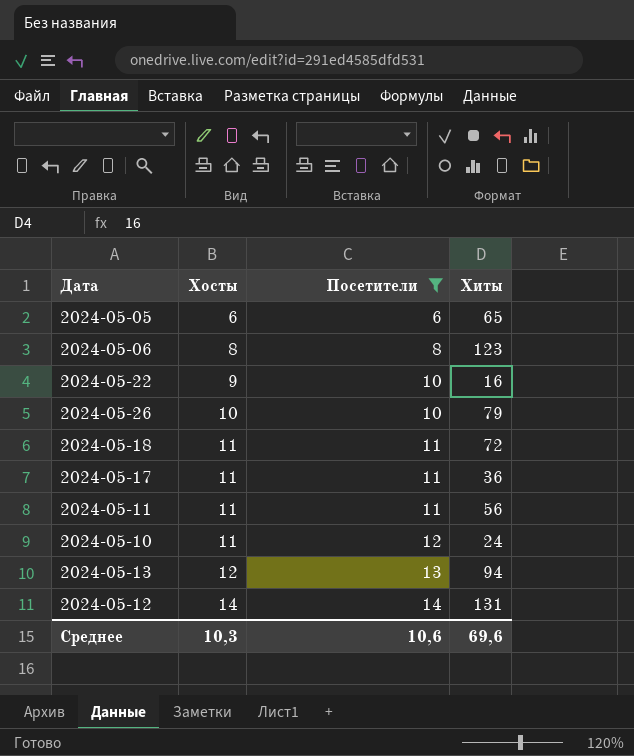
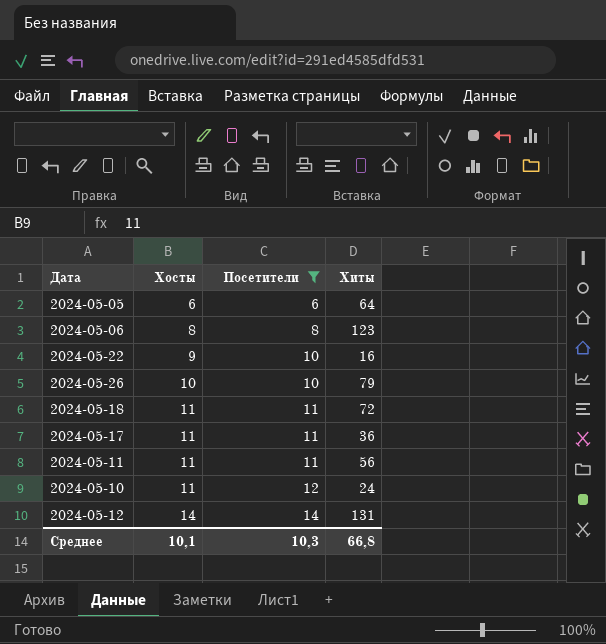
row 2024-05-13: 12 | 13 | 94 -> none
2024-05-05 | Хиты: 65 -> 64
Среднее | Хосты: 10,3 -> 10,1
Среднее | Посетители: 10,6 -> 10,3
Среднее | Хиты: 69,6 -> 66,8

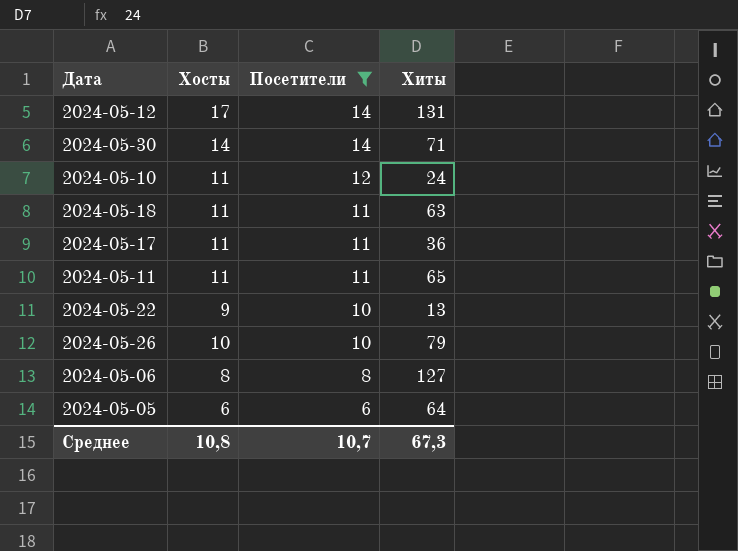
row order: Хосты ascending -> Посетители descending
2024-05-12 | Хосты: 14 -> 17
row 2024-05-30: none -> 14 | 14 | 71
2024-05-18 | Хиты: 72 -> 63
2024-05-11 | Хиты: 56 -> 65
2024-05-22 | Хиты: 16 -> 13
2024-05-06 | Хиты: 123 -> 127
Среднее | Хосты: 10,1 -> 10,8
Среднее | Посетители: 10,3 -> 10,7
Среднее | Хиты: 66,8 -> 67,3

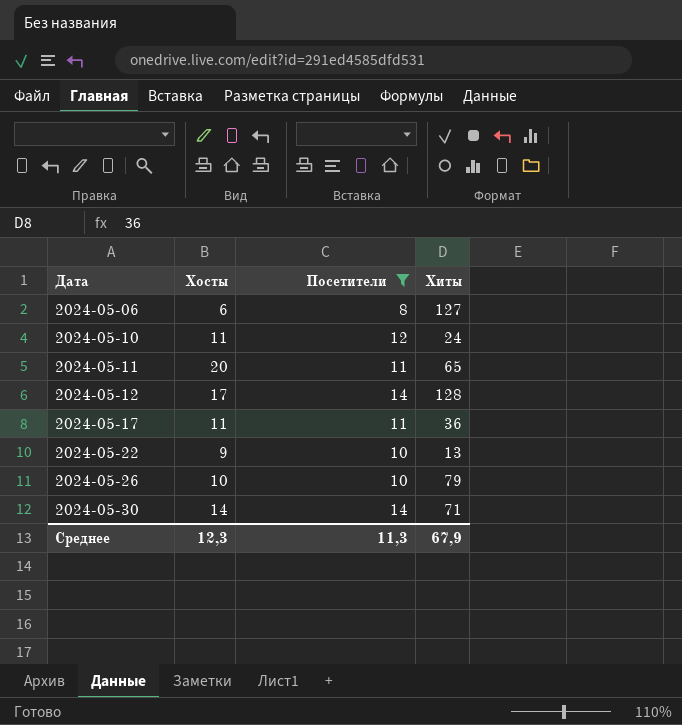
row order: Посетители descending -> Дата ascending
row 2024-05-18: 11 | 11 | 63 -> none
row 2024-05-05: 6 | 6 | 64 -> none
2024-05-06 | Хосты: 8 -> 6
2024-05-11 | Хосты: 11 -> 20
2024-05-12 | Хиты: 131 -> 128
Среднее | Хосты: 10,8 -> 12,3
Среднее | Посетители: 10,7 -> 11,3
Среднее | Хиты: 67,3 -> 67,9

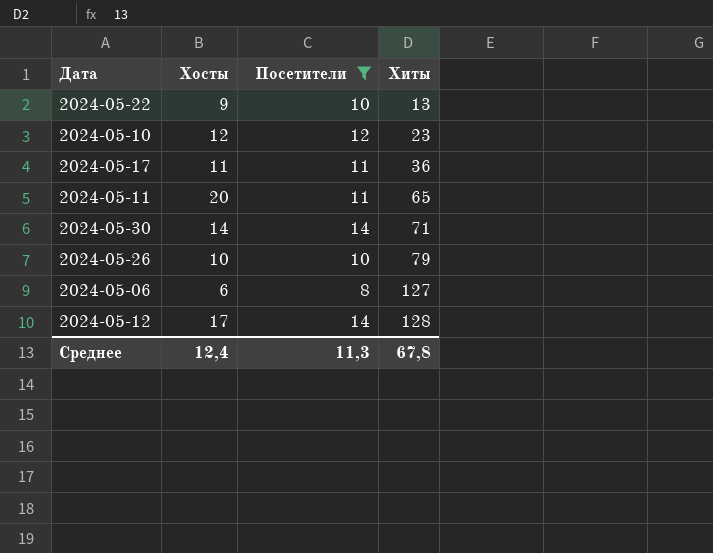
row order: Дата ascending -> Хиты ascending
2024-05-10 | Хосты: 11 -> 12
2024-05-10 | Хиты: 24 -> 23
Среднее | Хосты: 12,3 -> 12,4
Среднее | Хиты: 67,9 -> 67,8

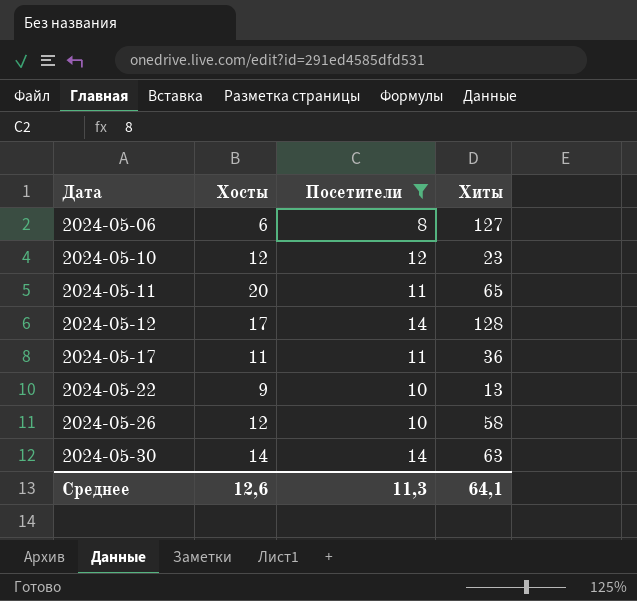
row order: Хиты ascending -> Дата ascending
2024-05-26 | Хосты: 10 -> 12
2024-05-26 | Хиты: 79 -> 58
2024-05-30 | Хиты: 71 -> 63
Среднее | Хосты: 12,4 -> 12,6
Среднее | Хиты: 67,8 -> 64,1

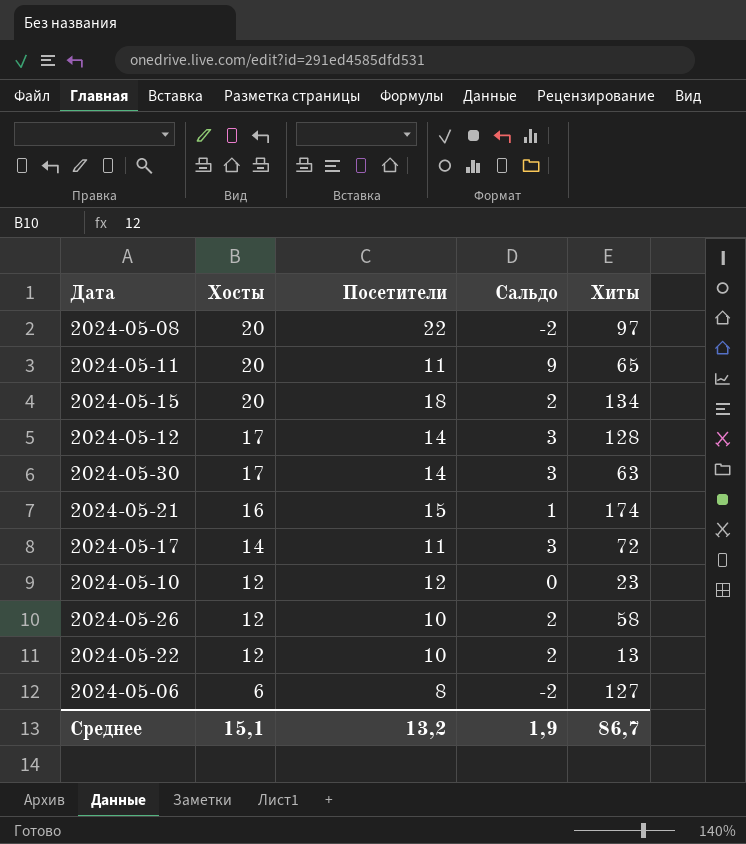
filter: Посетители <= 14 -> none
row order: Дата ascending -> Хосты descending
column Сальдо | formula: none -> [Хосты] - [Посетители]
2024-05-30 | Хосты: 14 -> 17
2024-05-17 | Хосты: 11 -> 14
2024-05-17 | Хиты: 36 -> 72
2024-05-22 | Хосты: 9 -> 12
Среднее | Хосты: 12,6 -> 15,1
Среднее | Посетители: 11,3 -> 13,2
Среднее | Хиты: 64,1 -> 86,7

